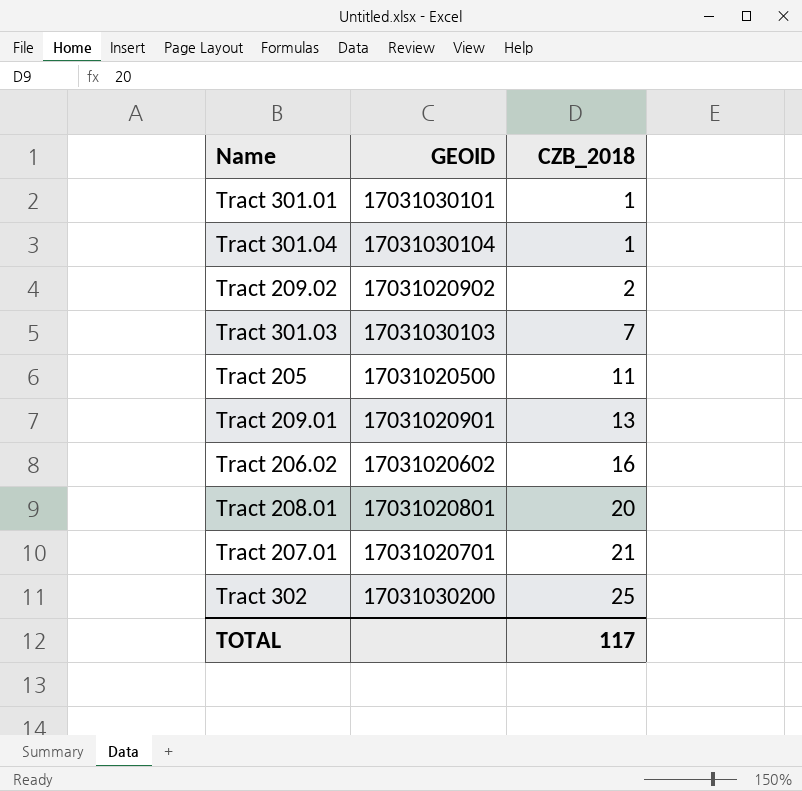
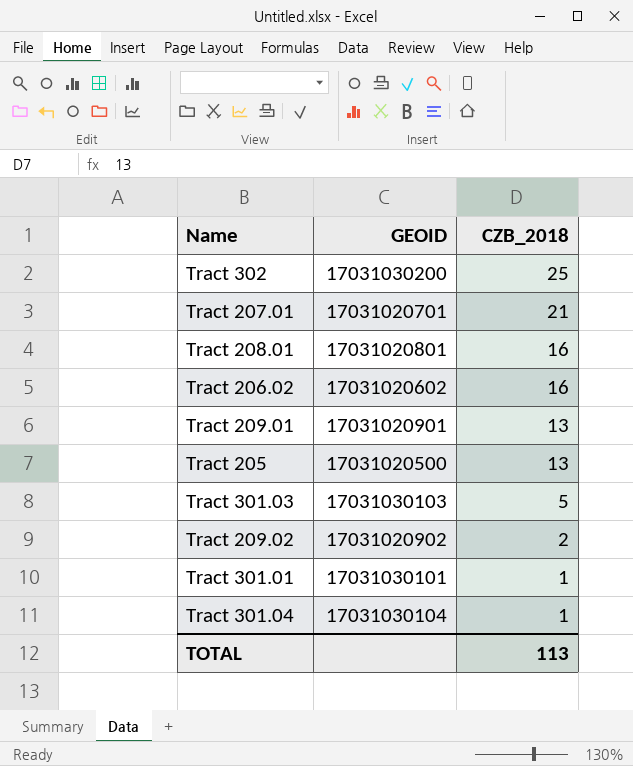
row order: CZB_2018 ascending -> CZB_2018 descending
Tract 208.01 | CZB_2018: 20 -> 16
Tract 205 | CZB_2018: 11 -> 13
Tract 301.03 | CZB_2018: 7 -> 5
TOTAL | CZB_2018: 117 -> 113

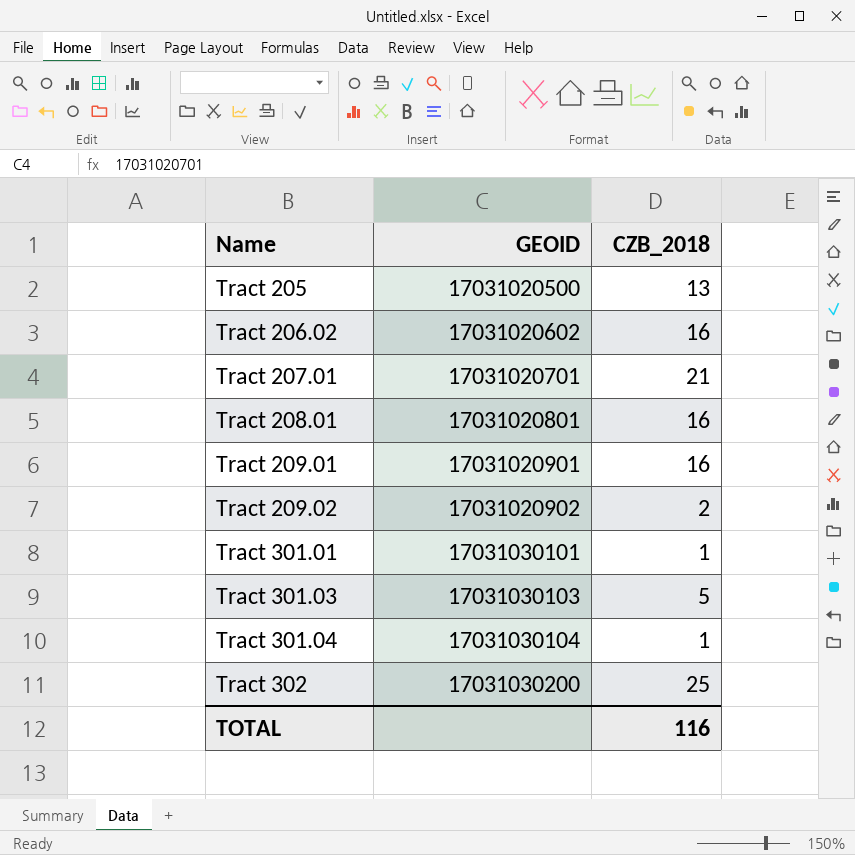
row order: CZB_2018 descending -> Name ascending
Tract 209.01 | CZB_2018: 13 -> 16
TOTAL | CZB_2018: 113 -> 116

